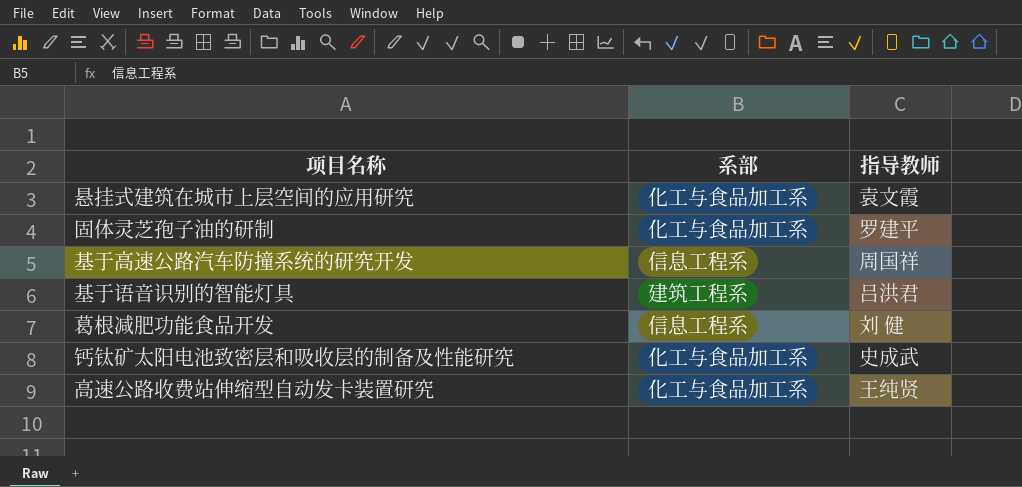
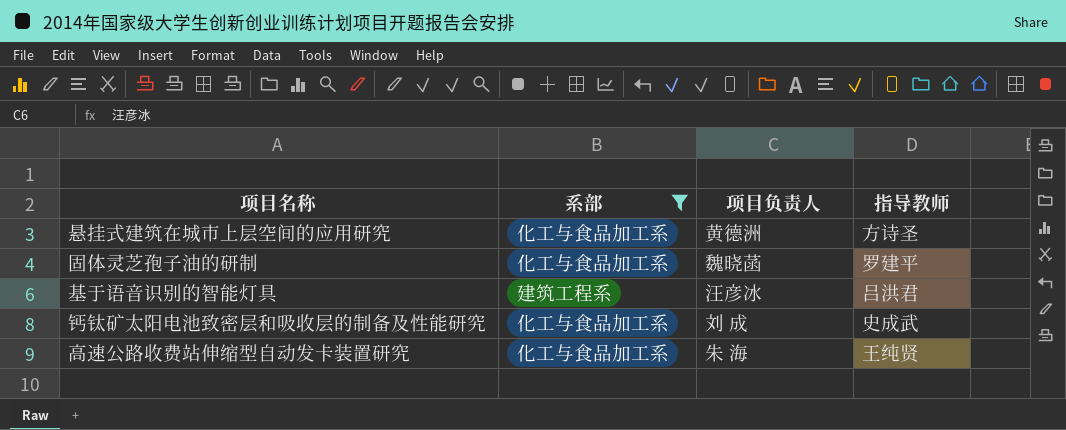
filter: none -> 系部 != 信息工程系
column 项目负责人 | position: none -> 3
悬挂式建筑在城市上层空间的应用研究 | 指导教师: 袁文霞 -> 方诗圣

